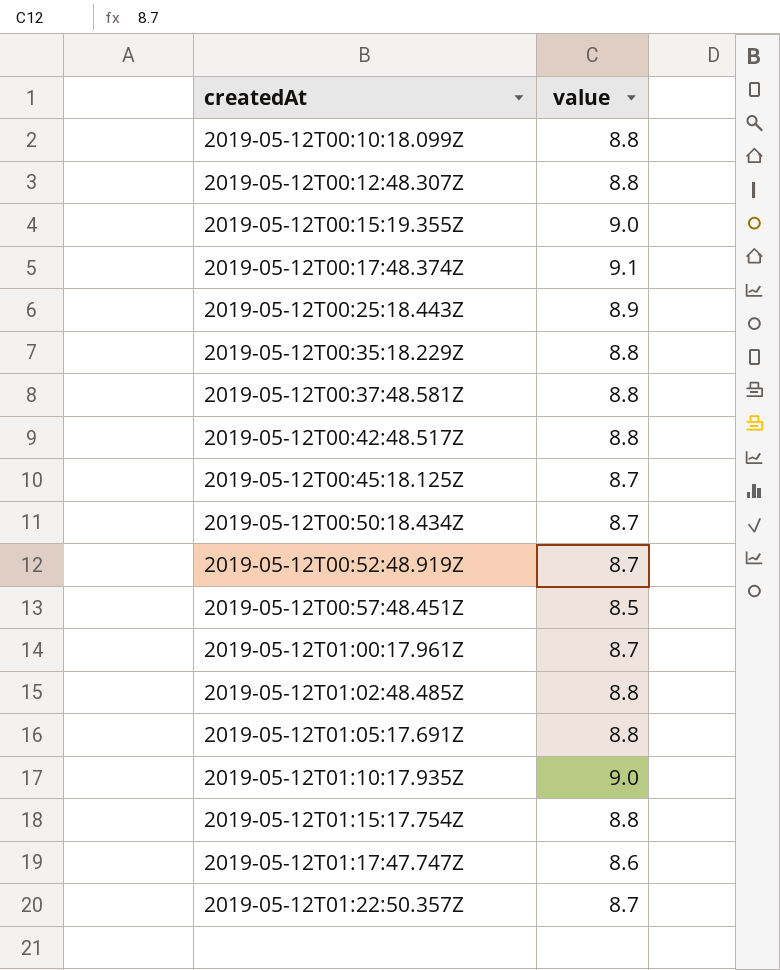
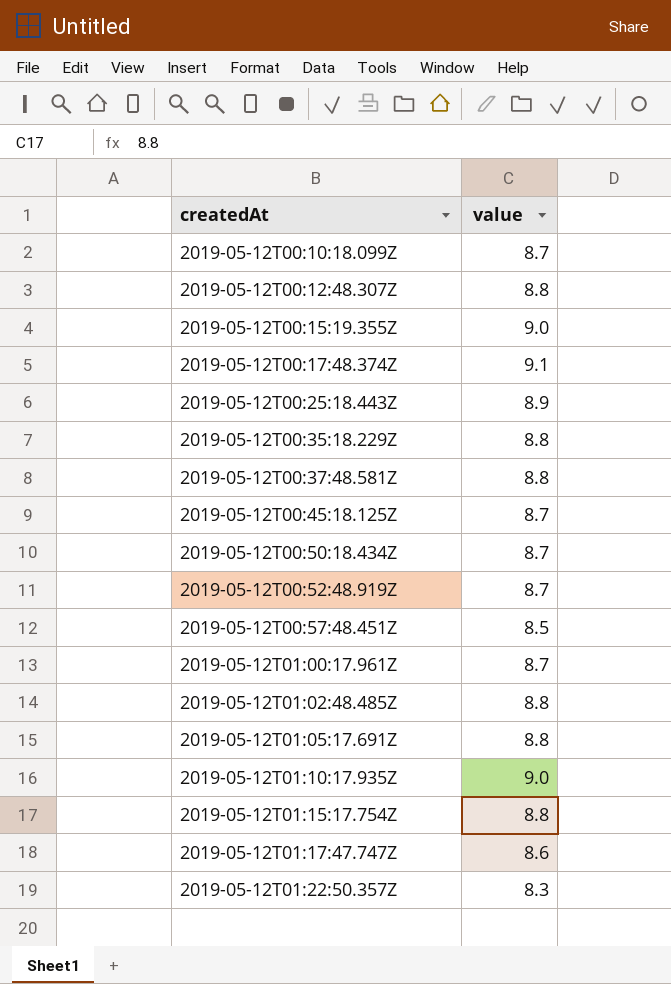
row 2019-05-12T00:42:48.517Z: 8.8 -> none
2019-05-12T00:10:18.099Z | value: 8.8 -> 8.7
2019-05-12T01:22:50.357Z | value: 8.7 -> 8.3

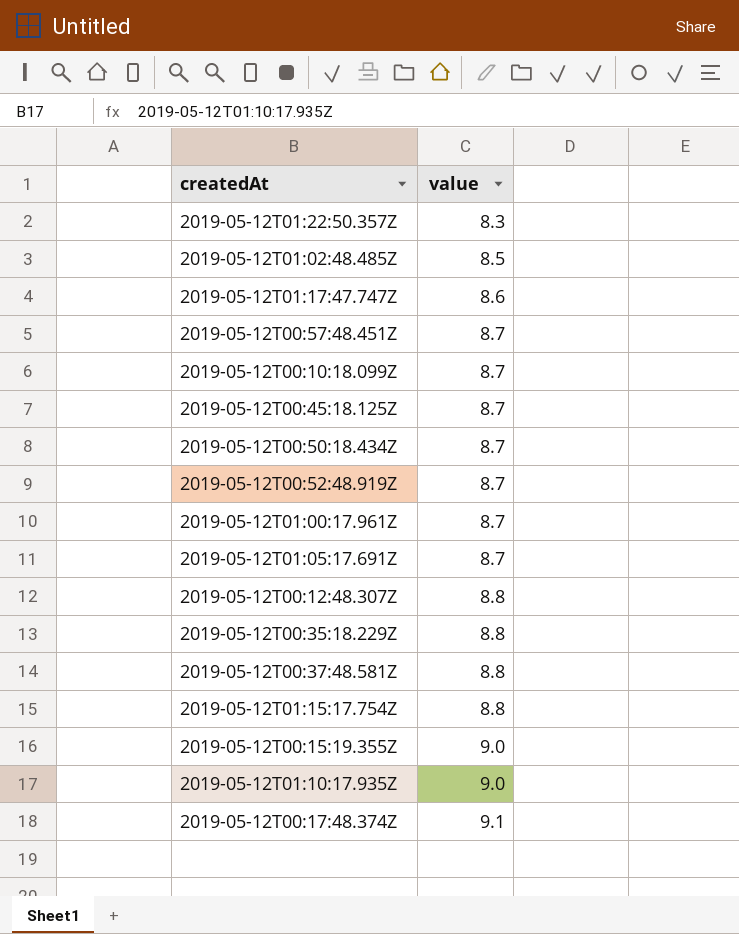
row order: createdAt ascending -> value ascending
row 2019-05-12T00:25:18.443Z: 8.9 -> none
2019-05-12T01:02:48.485Z | value: 8.8 -> 8.5
2019-05-12T00:57:48.451Z | value: 8.5 -> 8.7
2019-05-12T01:05:17.691Z | value: 8.8 -> 8.7

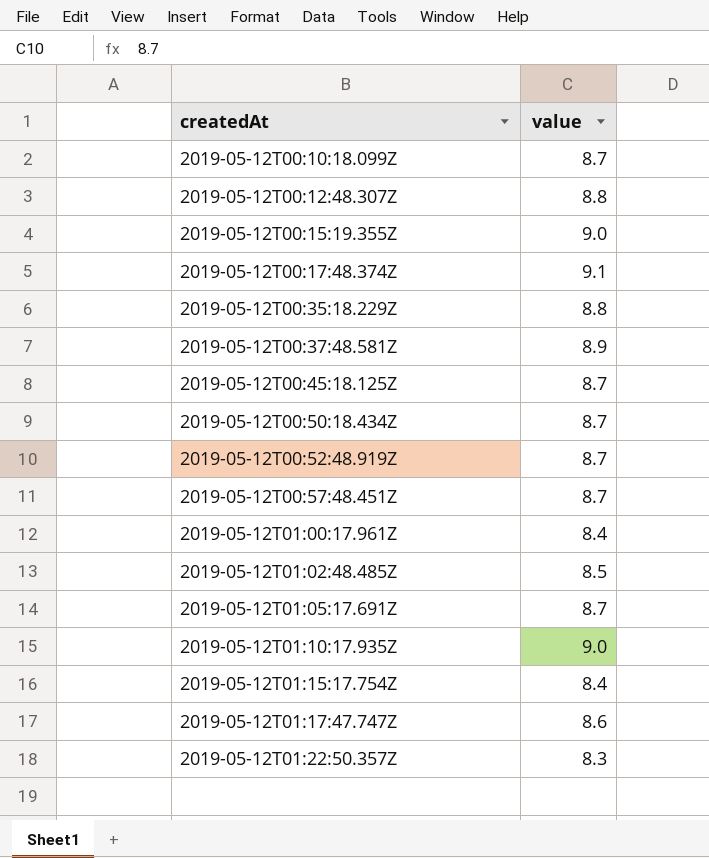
row order: value ascending -> createdAt ascending
2019-05-12T00:37:48.581Z | value: 8.8 -> 8.9
2019-05-12T01:00:17.961Z | value: 8.7 -> 8.4
2019-05-12T01:15:17.754Z | value: 8.8 -> 8.4

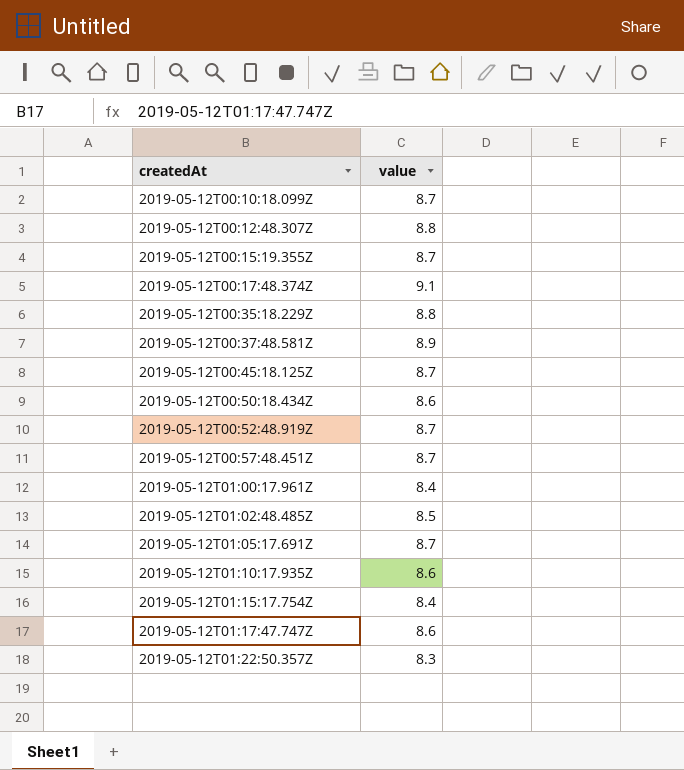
2019-05-12T00:15:19.355Z | value: 9.0 -> 8.7
2019-05-12T00:50:18.434Z | value: 8.7 -> 8.6
2019-05-12T01:10:17.935Z | value: 9.0 -> 8.6

